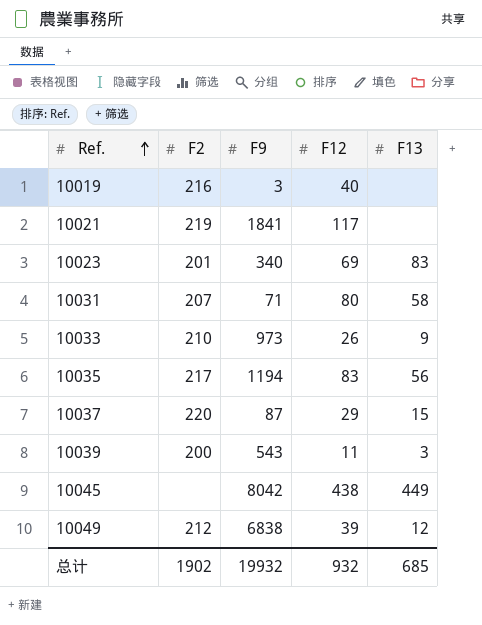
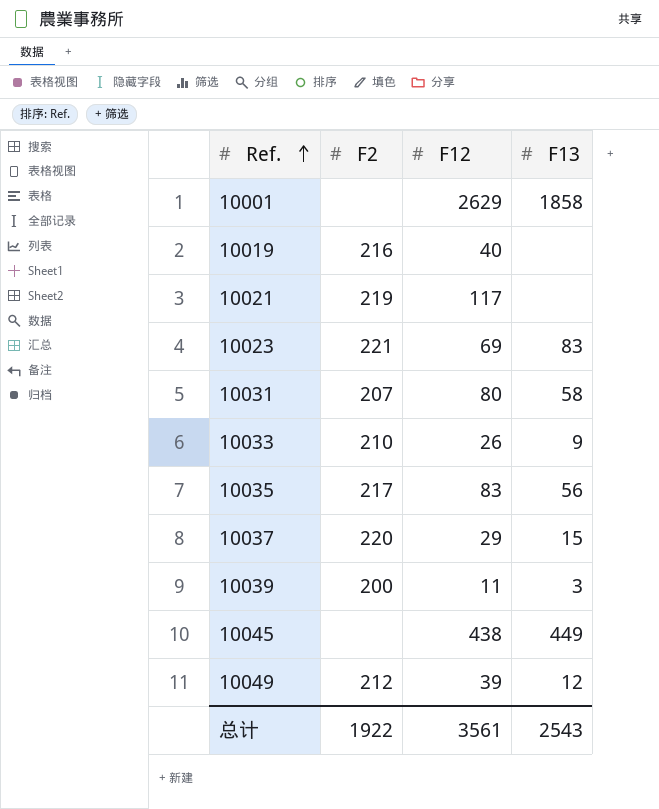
column F9 | position: 3 -> none
row 10001: none -> none | 2629 | 1858
10023 | F2: 201 -> 221
总计 | F2: 1902 -> 1922
总计 | F12: 932 -> 3561
总计 | F13: 685 -> 2543

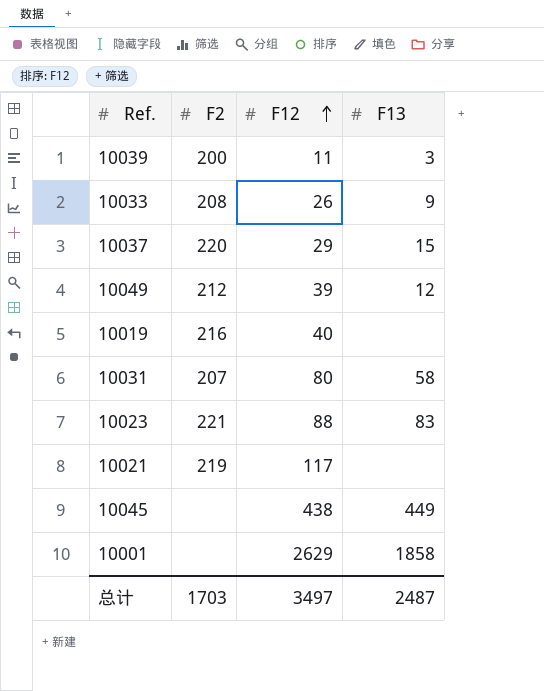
row order: Ref. ascending -> F12 ascending
row 10035: 217 | 83 | 56 -> none
10033 | F2: 210 -> 208
10023 | F12: 69 -> 88
总计 | F2: 1922 -> 1703
总计 | F12: 3561 -> 3497
总计 | F13: 2543 -> 2487

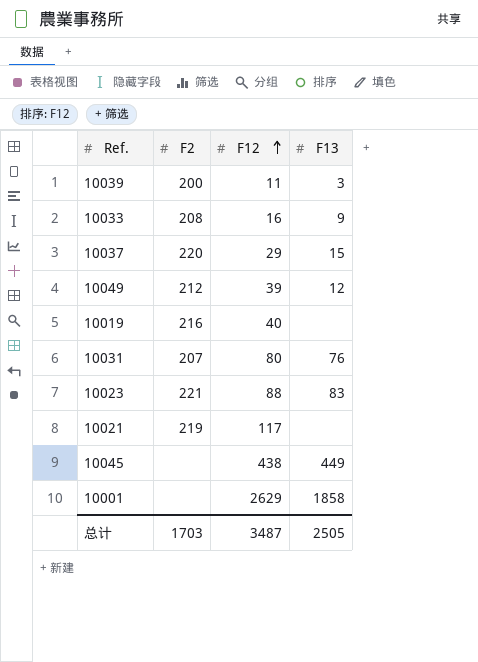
10033 | F12: 26 -> 16
10031 | F13: 58 -> 76
总计 | F12: 3497 -> 3487
总计 | F13: 2487 -> 2505

